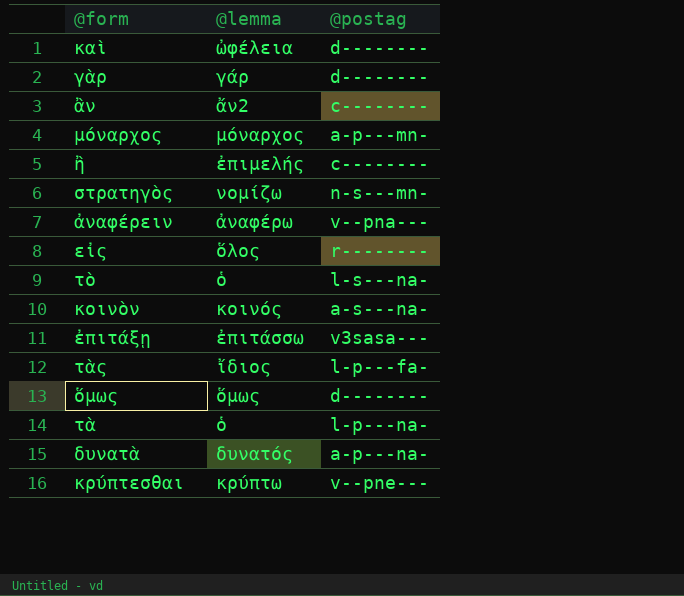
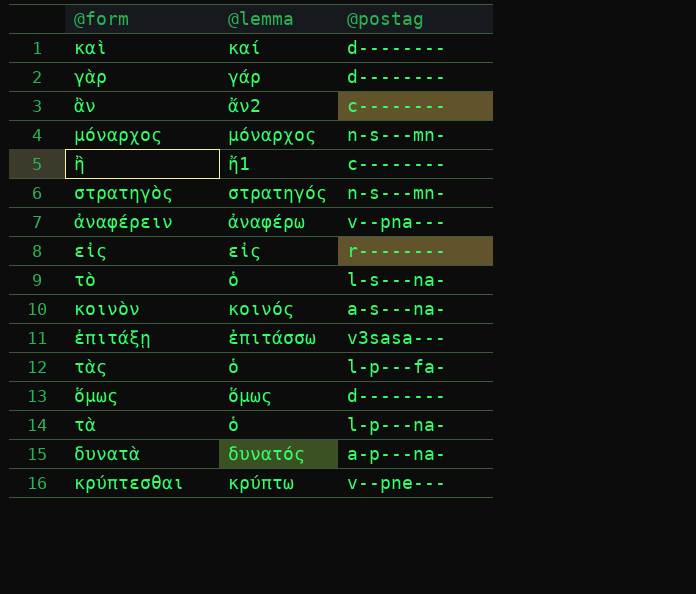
καὶ | @lemma: ὠφέλεια -> καί
μόναρχος | @postag: a-p---mn- -> n-s---mn-
ἢ | @lemma: ἐπιμελής -> ἤ1
στρατηγὸς | @lemma: νομίζω -> στρατηγός
εἰς | @lemma: ὅλος -> εἰς
τὰς | @lemma: ἴδιος -> ὁ

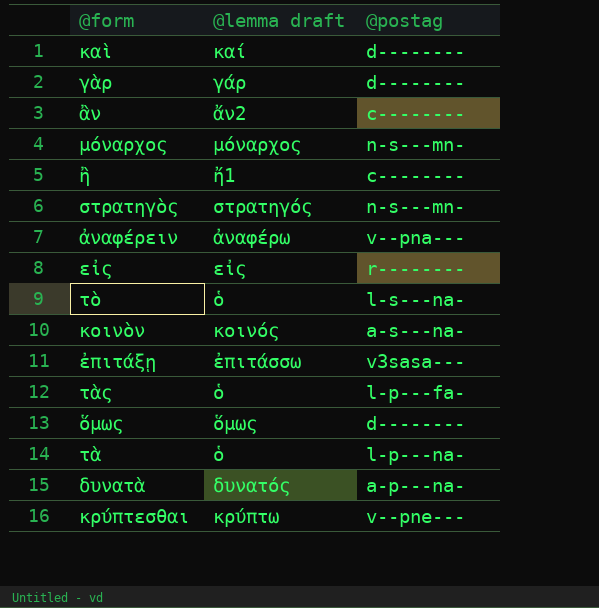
column name: @lemma -> @lemma draft

